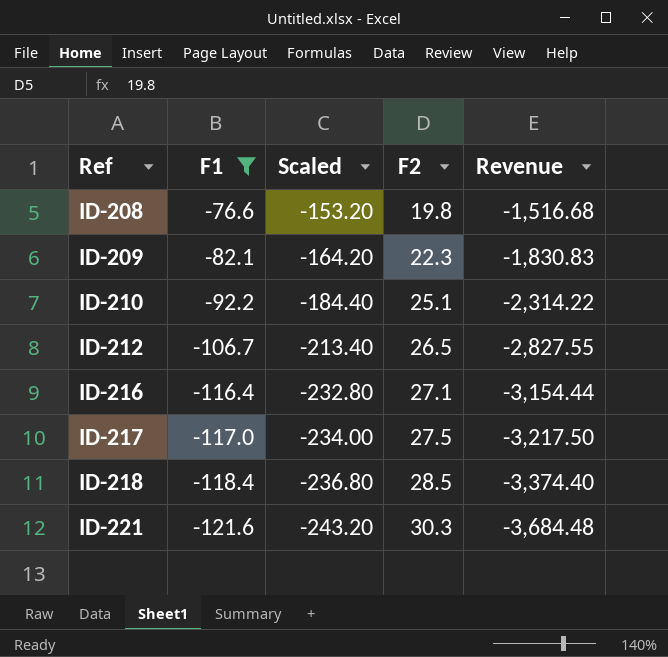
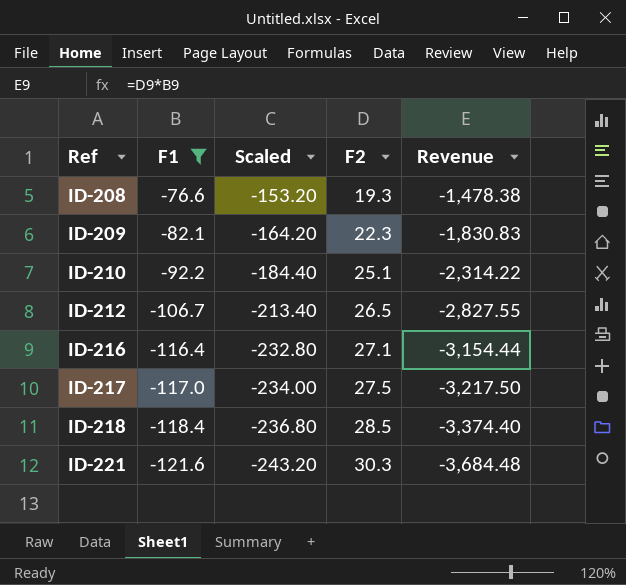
ID-208 | F2: 19.8 -> 19.3
ID-208 | Revenue: -1,516.68 -> -1,478.38

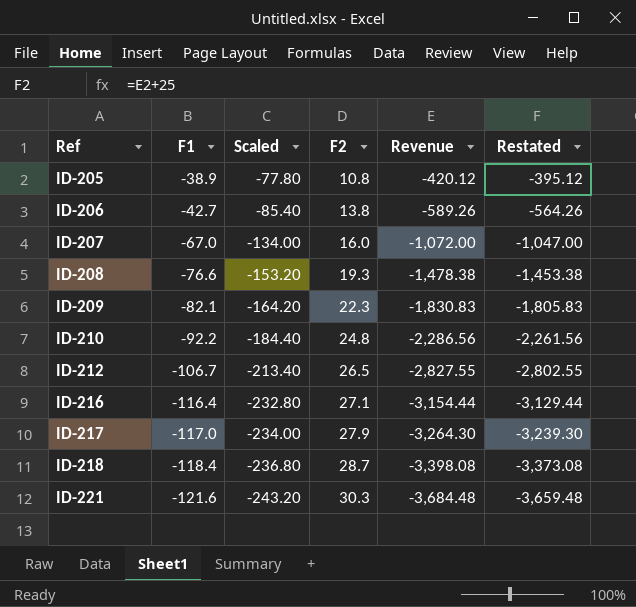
filter: F1 <= -76.6 -> none
column Restated | formula: none -> [Revenue] + 25
ID-210 | F2: 25.1 -> 24.8
ID-210 | Revenue: -2,314.22 -> -2,286.56
ID-217 | F2: 27.5 -> 27.9
ID-217 | Revenue: -3,217.50 -> -3,264.30
ID-218 | F2: 28.5 -> 28.7
ID-218 | Revenue: -3,374.40 -> -3,398.08

